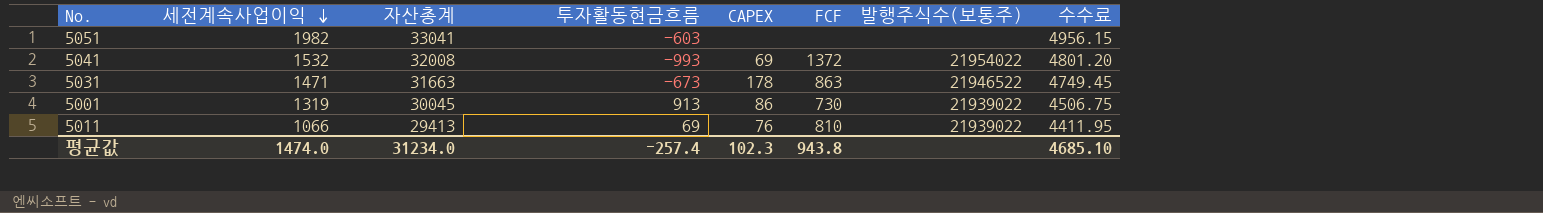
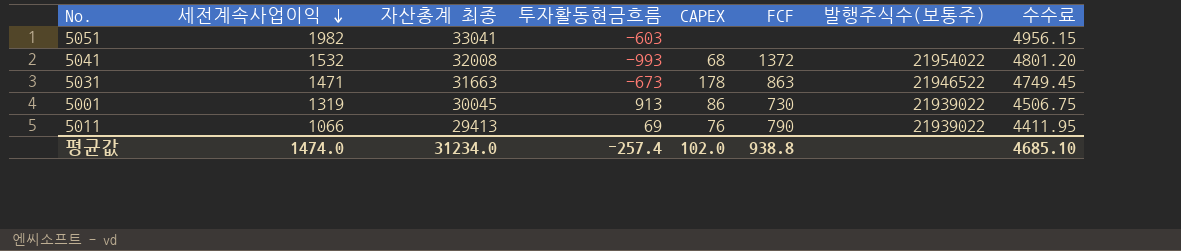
column name: 자산총계 -> 자산총계 최종
5041 | CAPEX: 69 -> 68
5011 | FCF: 810 -> 790
평균값 | CAPEX: 102.3 -> 102.0
평균값 | FCF: 943.8 -> 938.8

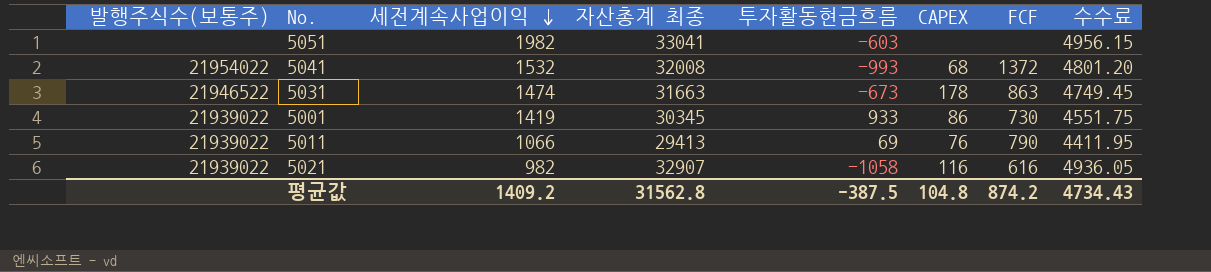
column 발행주식수(보통주) | position: 7 -> 1
5031 | 세전계속사업이익: 1471 -> 1474
5001 | 세전계속사업이익: 1319 -> 1419
5001 | 자산총계 최종: 30045 -> 30345
5001 | 투자활동현금흐름: 913 -> 933
5001 | 수수료: 4506.75 -> 4551.75
row 5021: none -> 21939022 | 982 | 32907 | -1058 | 116 | 616 | 4936.05
평균값 | 세전계속사업이익: 1474.0 -> 1409.2
평균값 | 자산총계 최종: 31234.0 -> 31562.8
평균값 | 투자활동현금흐름: -257.4 -> -387.5
평균값 | CAPEX: 102.0 -> 104.8
평균값 | FCF: 938.8 -> 874.2
평균값 | 수수료: 4685.10 -> 4734.43

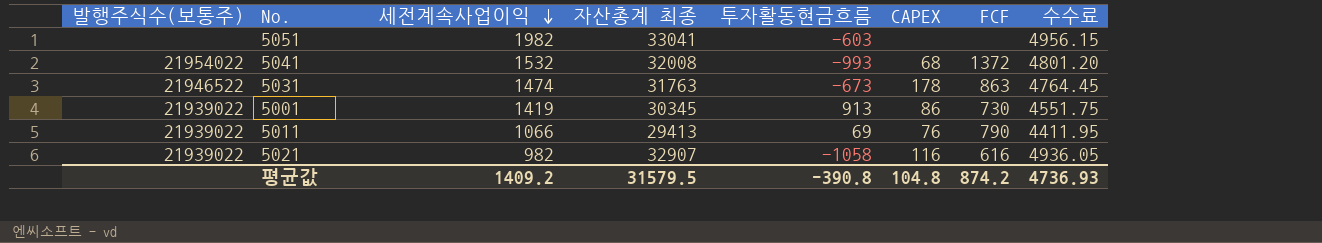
5031 | 자산총계 최종: 31663 -> 31763
5031 | 수수료: 4749.45 -> 4764.45
5001 | 투자활동현금흐름: 933 -> 913
평균값 | 자산총계 최종: 31562.8 -> 31579.5
평균값 | 투자활동현금흐름: -387.5 -> -390.8
평균값 | 수수료: 4734.43 -> 4736.93

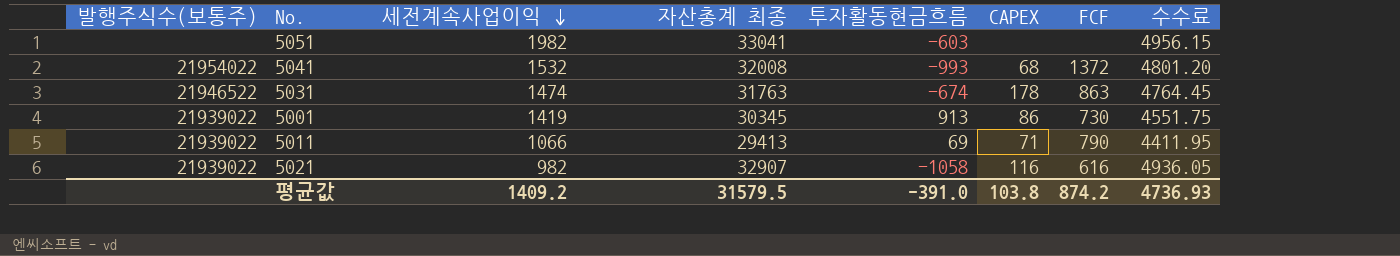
5031 | 투자활동현금흐름: -673 -> -674
5011 | CAPEX: 76 -> 71
평균값 | 투자활동현금흐름: -390.8 -> -391.0
평균값 | CAPEX: 104.8 -> 103.8

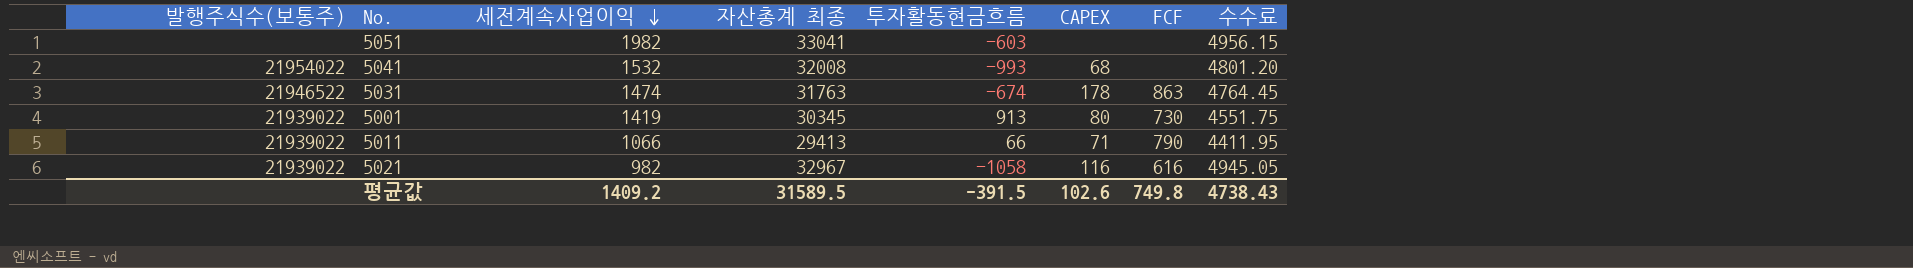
5041 | FCF: 1372 -> none
5001 | CAPEX: 86 -> 80
5011 | 투자활동현금흐름: 69 -> 66
5021 | 자산총계 최종: 32907 -> 32967
5021 | 수수료: 4936.05 -> 4945.05
평균값 | 자산총계 최종: 31579.5 -> 31589.5
평균값 | 투자활동현금흐름: -391.0 -> -391.5
평균값 | CAPEX: 103.8 -> 102.6
평균값 | FCF: 874.2 -> 749.8
평균값 | 수수료: 4736.93 -> 4738.43

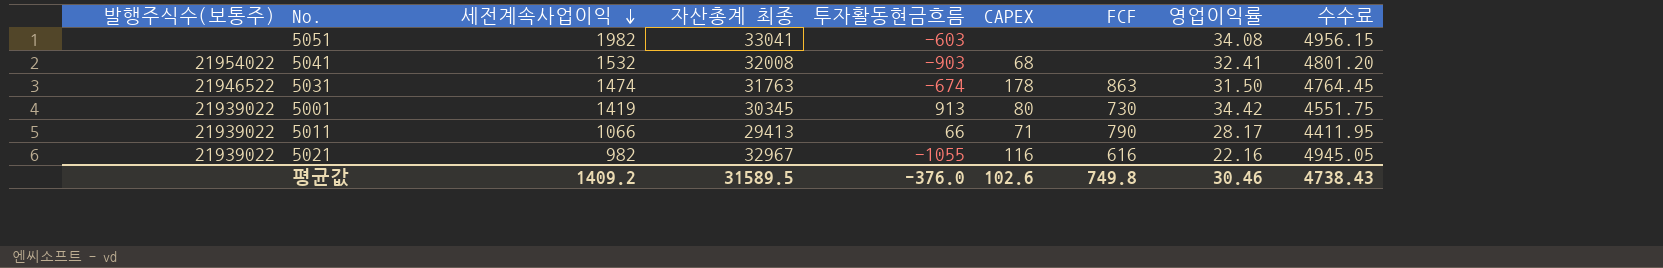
column 영업이익률 | position: none -> 8
5041 | 투자활동현금흐름: -993 -> -903
5021 | 투자활동현금흐름: -1058 -> -1055
평균값 | 투자활동현금흐름: -391.5 -> -376.0

